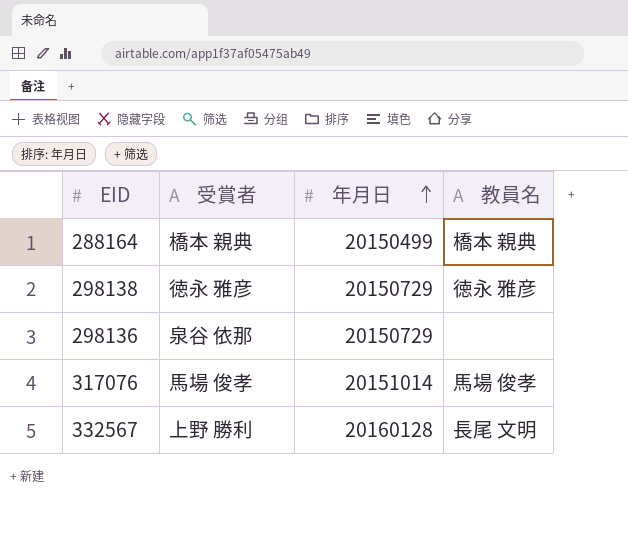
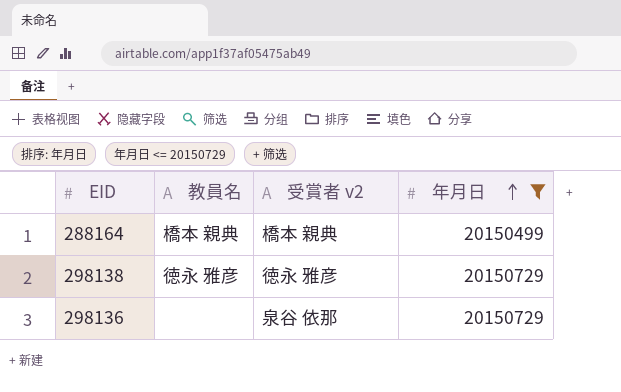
filter: none -> 年月日 <= 20150729
column 教員名 | position: 4 -> 2
column name: 受賞者 -> 受賞者 v2

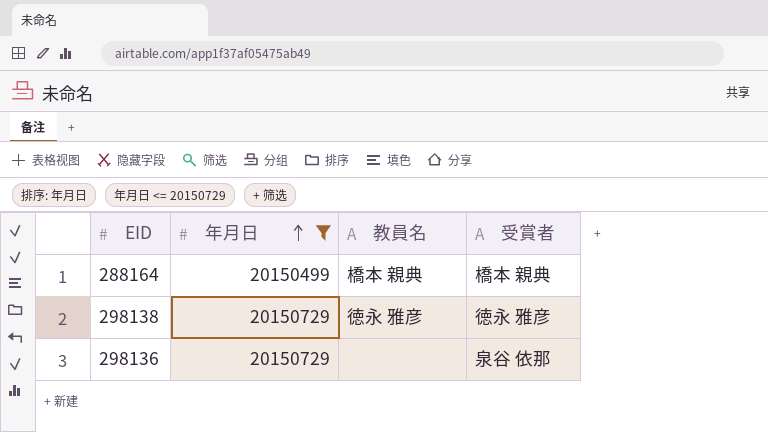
column 年月日 | position: 4 -> 2
column name: 受賞者 v2 -> 受賞者

